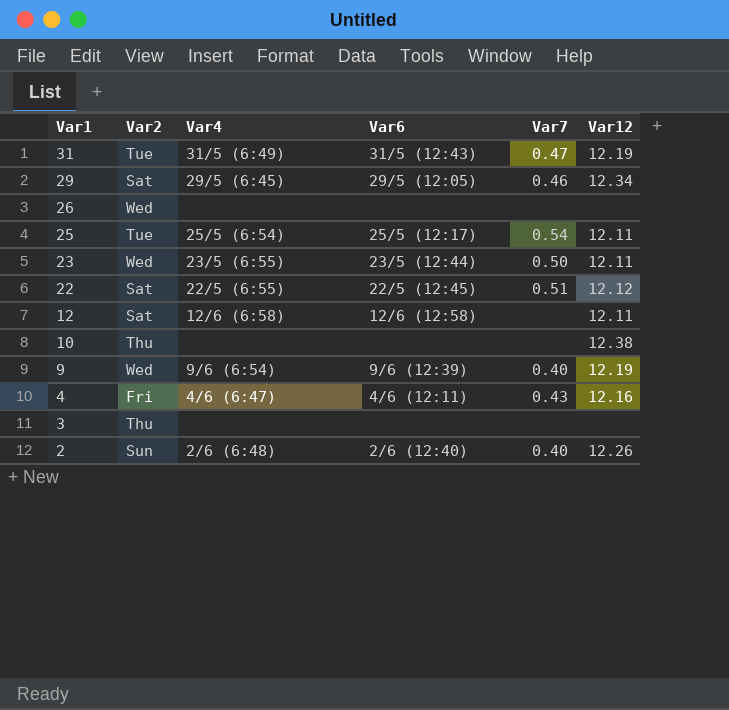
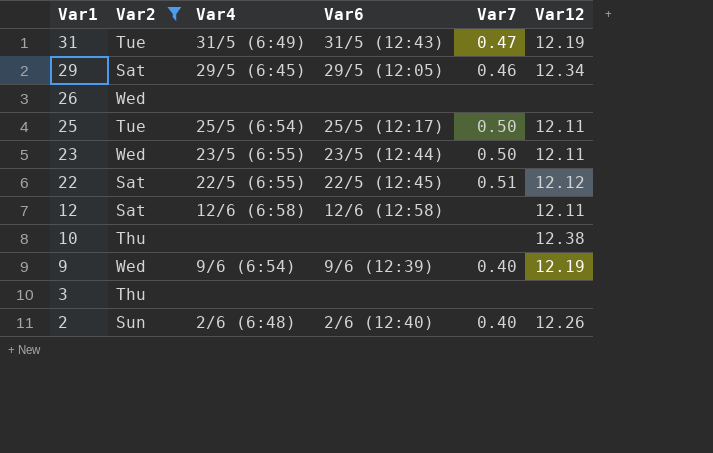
filter: none -> Var2 != Fri
25 | Var7: 0.54 -> 0.50

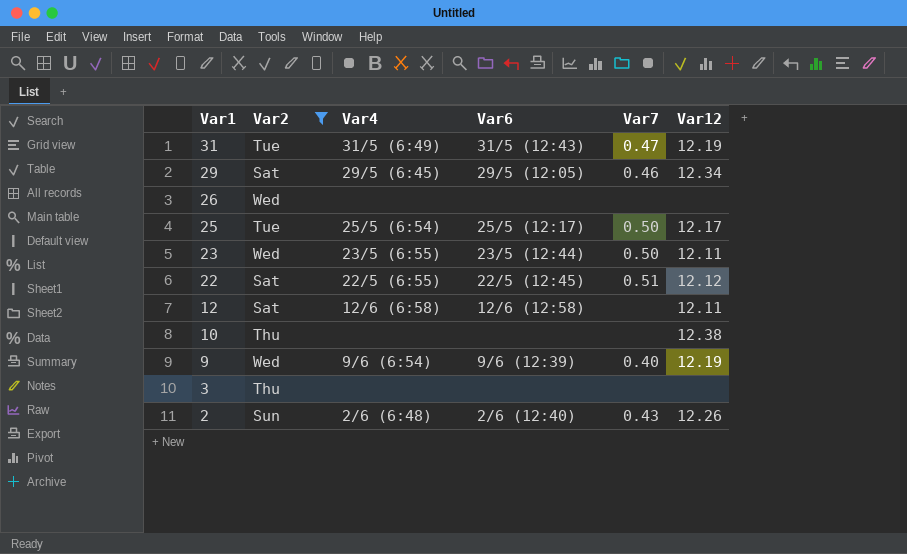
25 | Var12: 12.11 -> 12.17
2 | Var7: 0.40 -> 0.43

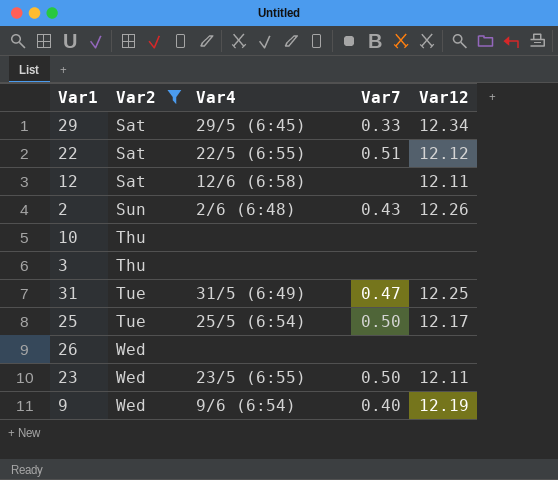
row order: Var1 descending -> Var2 ascending
column Var6 | position: 4 -> none
29 | Var7: 0.46 -> 0.33
10 | Var12: 12.38 -> none
31 | Var12: 12.19 -> 12.25

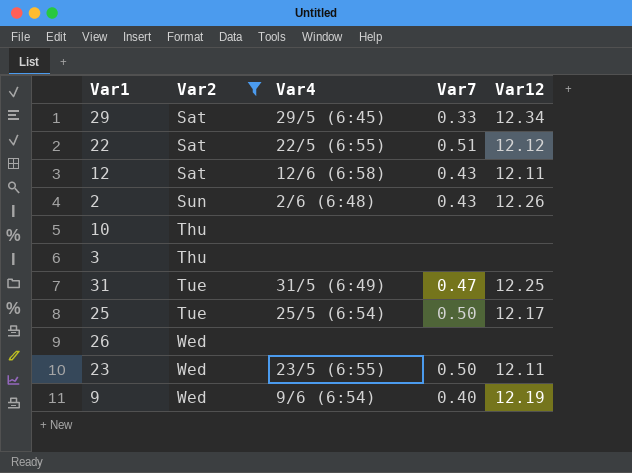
12 | Var7: none -> 0.43

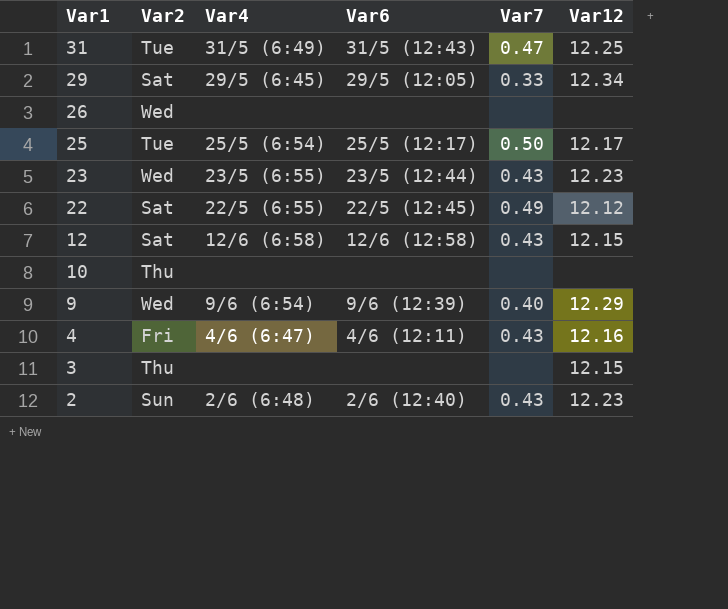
filter: Var2 != Fri -> none
row order: Var2 ascending -> Var1 descending
column Var6 | position: none -> 4
23 | Var7: 0.50 -> 0.43
23 | Var12: 12.11 -> 12.23
22 | Var7: 0.51 -> 0.49
12 | Var12: 12.11 -> 12.15
9 | Var12: 12.19 -> 12.29
3 | Var12: none -> 12.15
2 | Var12: 12.26 -> 12.23

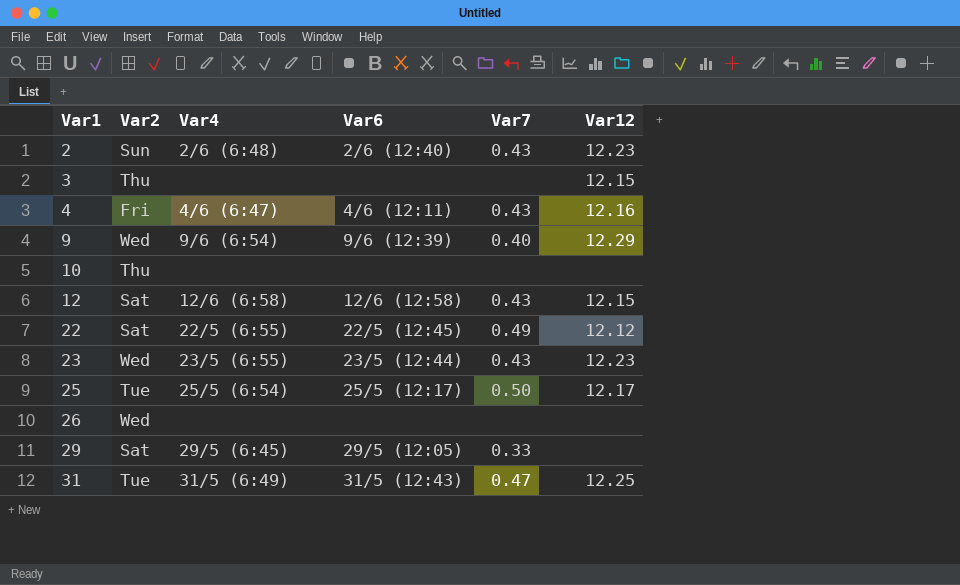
row order: Var1 descending -> Var1 ascending
29 | Var12: 12.34 -> none

